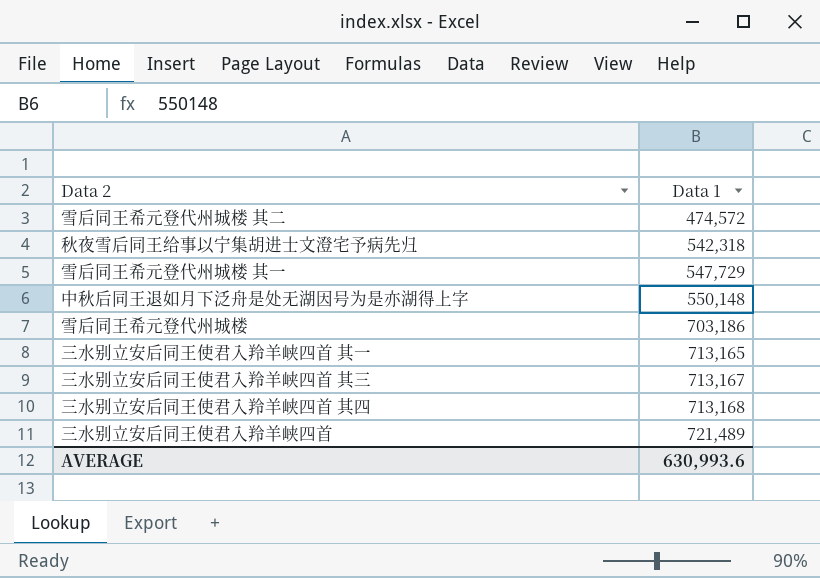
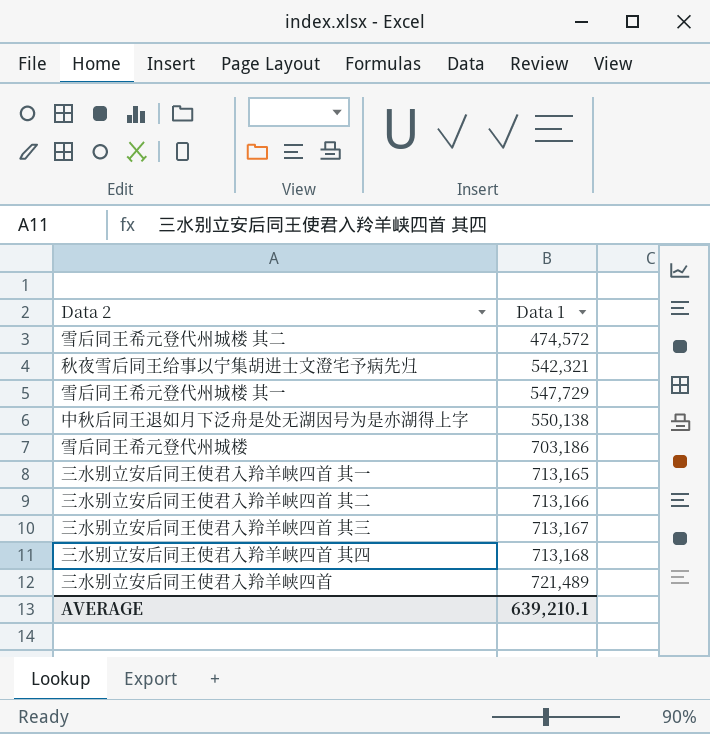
秋夜雪后同王给事以宁集胡进士文澄宅予病先归 | Data 1: 542,318 -> 542,321
中秋后同王退如月下泛舟是处无湖因号为是亦湖得上字 | Data 1: 550,148 -> 550,138
row 三水别立安后同王使君入羚羊峡四首 其二: none -> 713,166
AVERAGE | Data 1: 630,993.6 -> 639,210.1

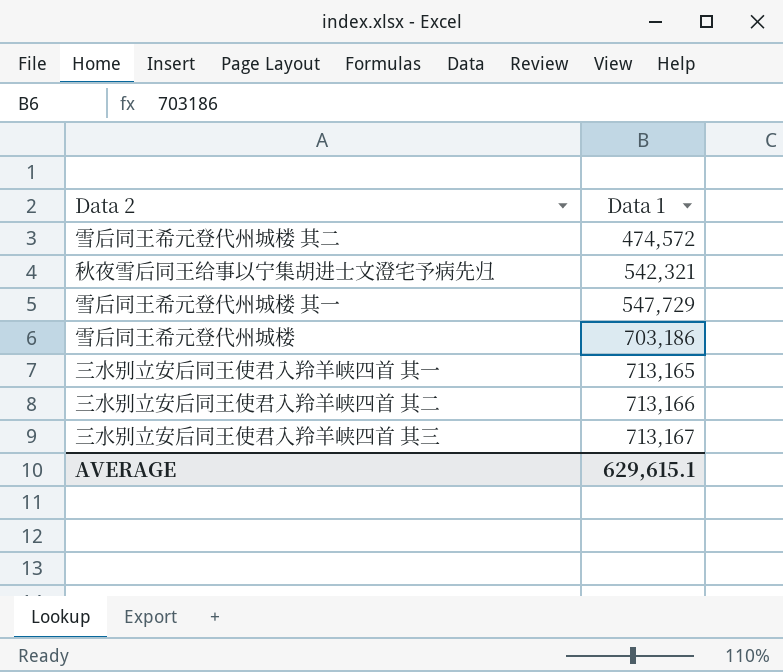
row 中秋后同王退如月下泛舟是处无湖因号为是亦湖得上字: 550,138 -> none
row 三水别立安后同王使君入羚羊峡四首 其四: 713,168 -> none
row 三水别立安后同王使君入羚羊峡四首: 721,489 -> none
AVERAGE | Data 1: 639,210.1 -> 629,615.1

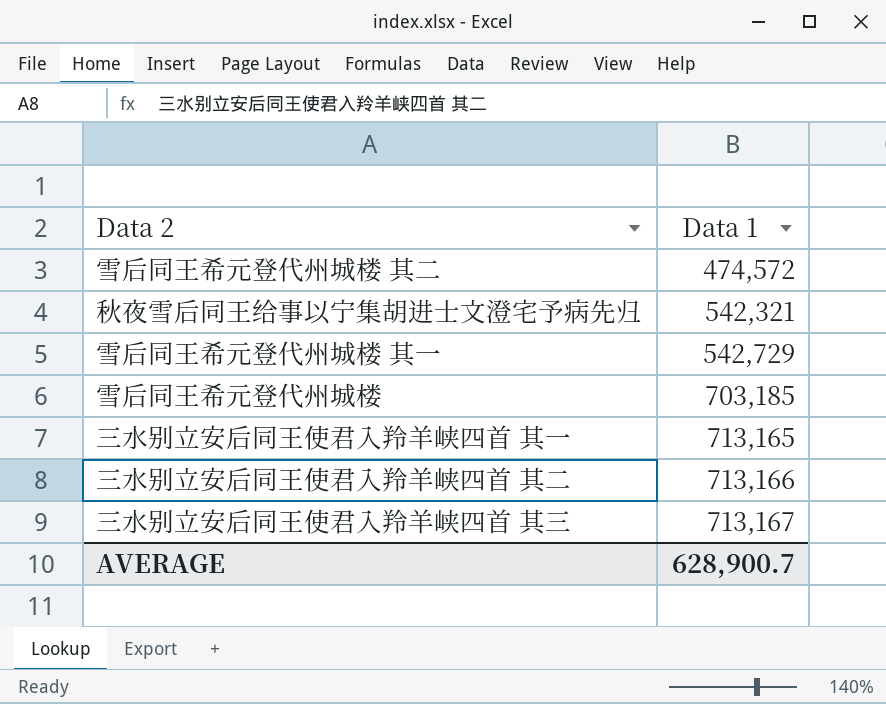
雪后同王希元登代州城楼 其一 | Data 1: 547,729 -> 542,729
雪后同王希元登代州城楼 | Data 1: 703,186 -> 703,185
AVERAGE | Data 1: 629,615.1 -> 628,900.7

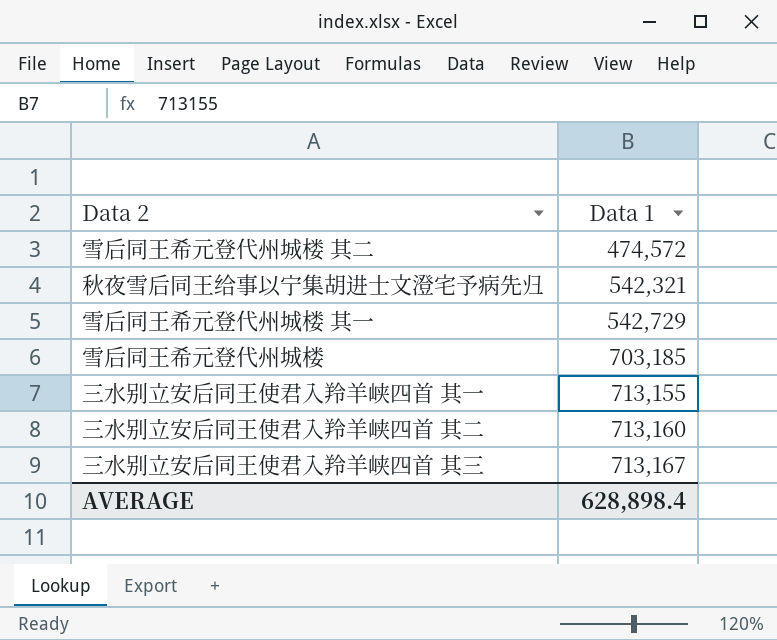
三水别立安后同王使君入羚羊峡四首 其一 | Data 1: 713,165 -> 713,155
三水别立安后同王使君入羚羊峡四首 其二 | Data 1: 713,166 -> 713,160
AVERAGE | Data 1: 628,900.7 -> 628,898.4

